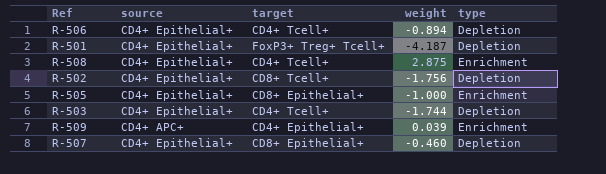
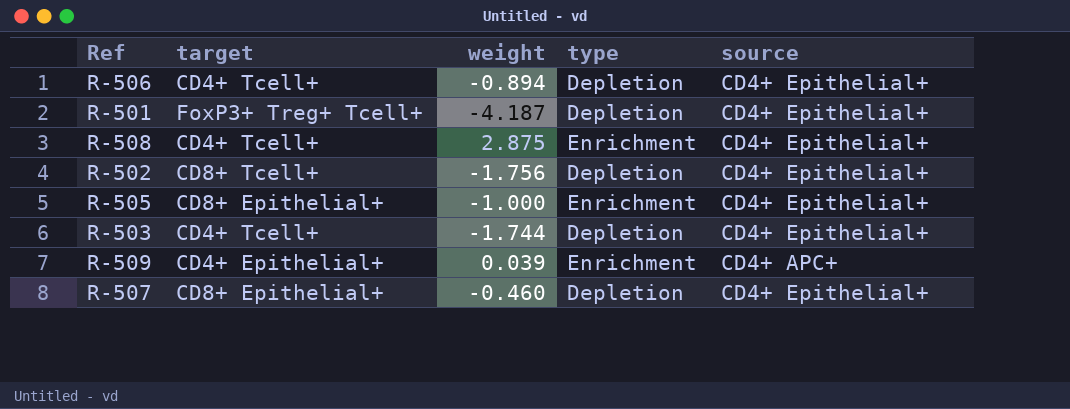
column source | position: 2 -> 5

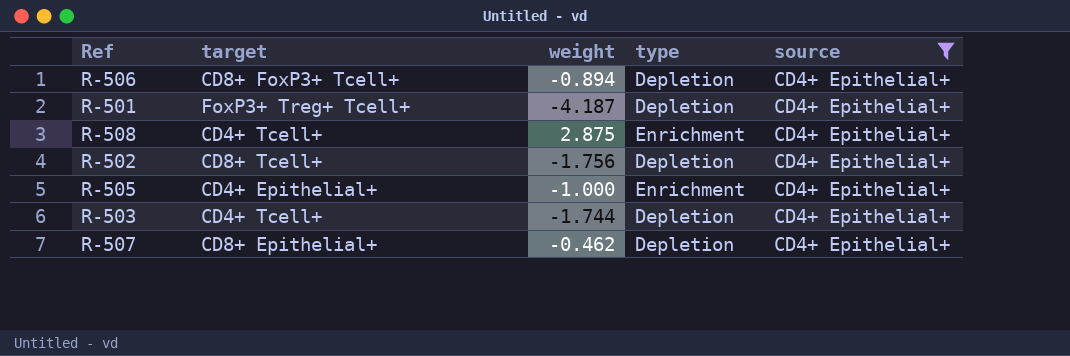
filter: none -> source = CD4+ Epithelial+
R-506 | target: CD4+ Tcell+ -> CD8+ FoxP3+ Tcell+
R-505 | target: CD8+ Epithelial+ -> CD4+ Epithelial+
R-507 | weight: -0.460 -> -0.462

